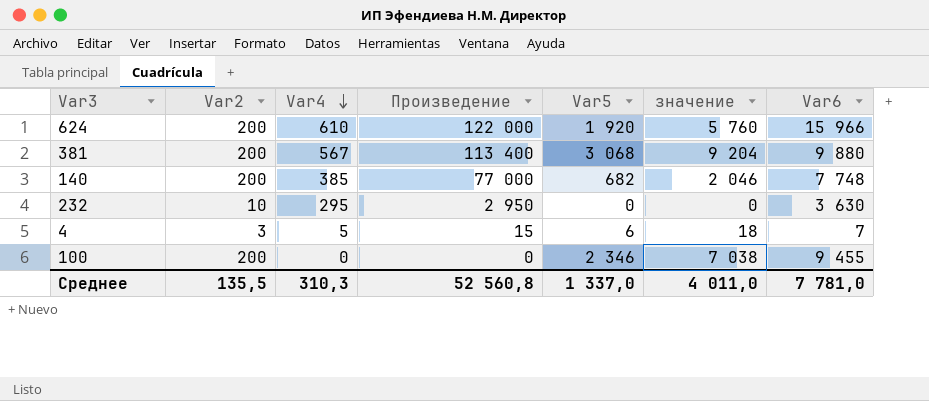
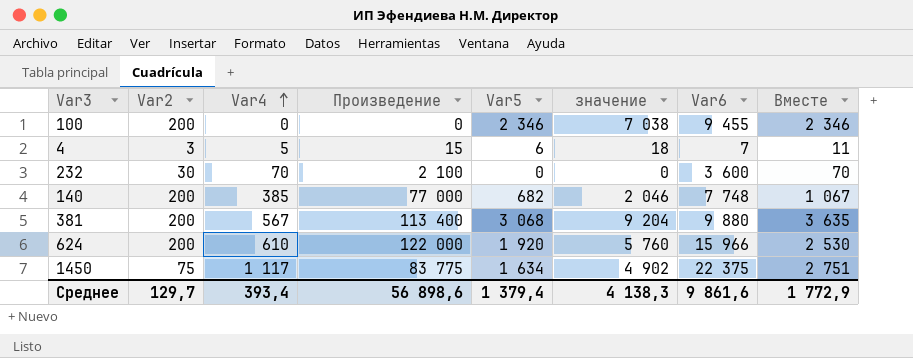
row order: Var4 descending -> Var4 ascending
column Вместе | formula: none -> [Var4] + [Var5]
232 | Var2: 10 -> 30
232 | Var4: 295 -> 70
232 | Произведение: 2 950 -> 2 100
232 | Var6: 3 630 -> 3 600
row 1450: none -> 75 | 1 117 | 83 775 | 1 634 | 4 902 | 22 375 | 2 751
Среднее | Var2: 135,5 -> 129,7
Среднее | Var4: 310,3 -> 393,4
Среднее | Произведение: 52 560,8 -> 56 898,6
Среднее | Var5: 1 337,0 -> 1 379,4
Среднее | значение: 4 011,0 -> 4 138,3
Среднее | Var6: 7 781,0 -> 9 861,6

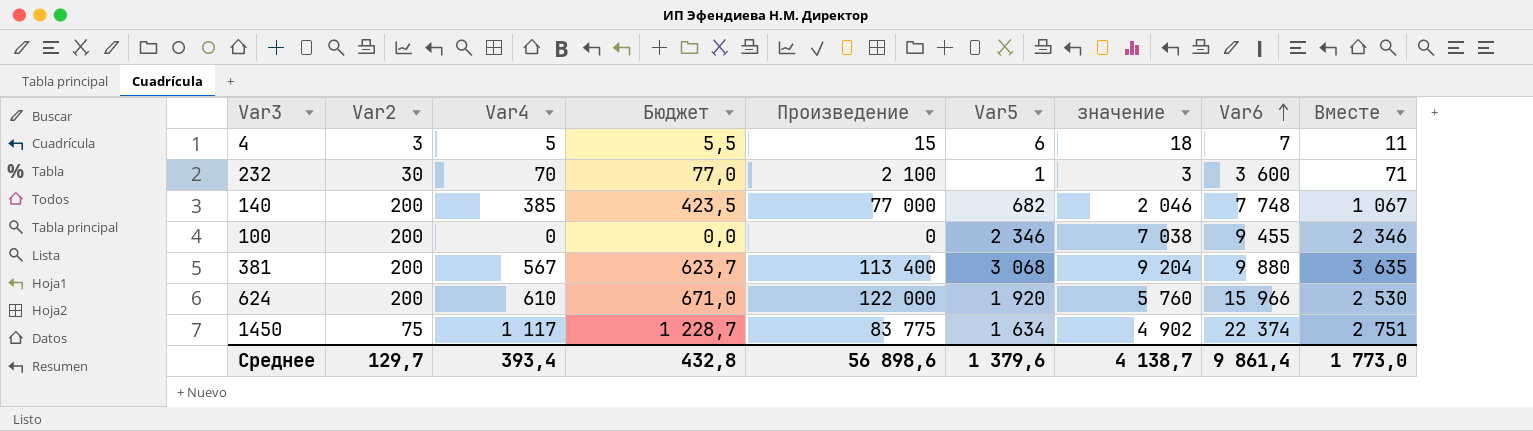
row order: Var4 ascending -> Var6 ascending
column Бюджет | formula: none -> [Var4] * 1,1
232 | Var5: 0 -> 1
232 | значение: 0 -> 3
232 | Вместе: 70 -> 71
1450 | Var6: 22 375 -> 22 374
Среднее | Var5: 1 379,4 -> 1 379,6
Среднее | значение: 4 138,3 -> 4 138,7
Среднее | Var6: 9 861,6 -> 9 861,4
Среднее | Вместе: 1 772,9 -> 1 773,0

